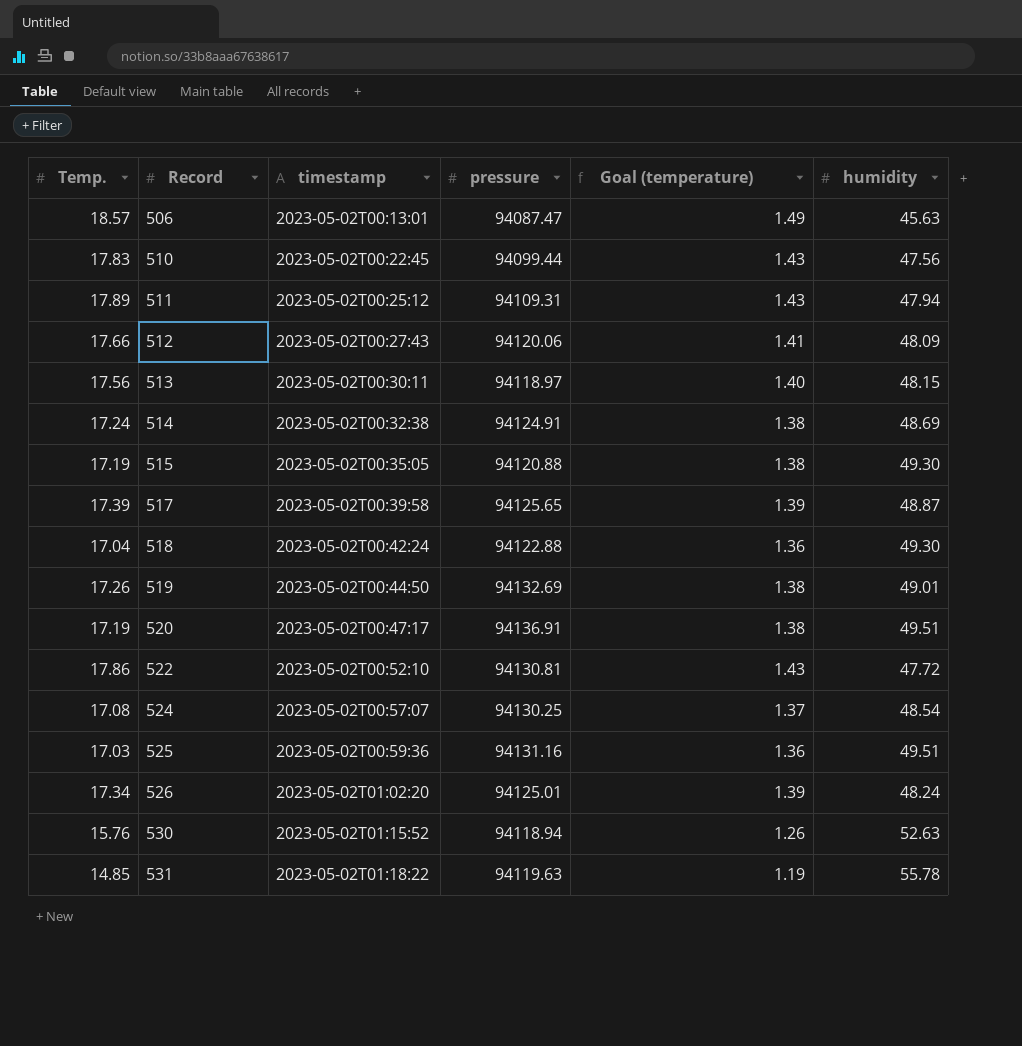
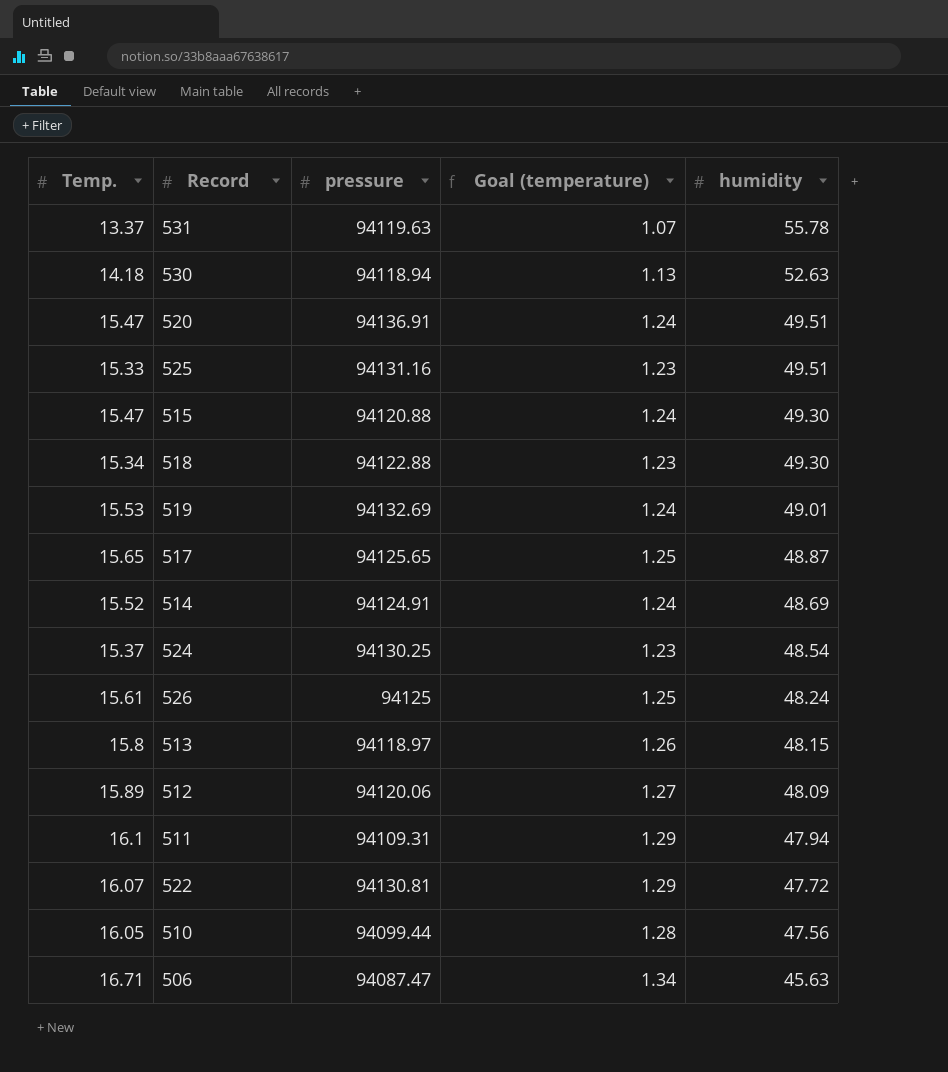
row order: Record ascending -> humidity descending
column timestamp | position: 3 -> none
531 | Temp.: 14.85 -> 13.37
531 | Goal (temperature): 1.19 -> 1.07
530 | Temp.: 15.76 -> 14.18
530 | Goal (temperature): 1.26 -> 1.13
520 | Temp.: 17.19 -> 15.47
520 | Goal (temperature): 1.38 -> 1.24
525 | Temp.: 17.03 -> 15.33
525 | Goal (temperature): 1.36 -> 1.23
515 | Temp.: 17.19 -> 15.47
515 | Goal (temperature): 1.38 -> 1.24
518 | Temp.: 17.04 -> 15.34
518 | Goal (temperature): 1.36 -> 1.23
519 | Temp.: 17.26 -> 15.53
519 | Goal (temperature): 1.38 -> 1.24
517 | Temp.: 17.39 -> 15.65
517 | Goal (temperature): 1.39 -> 1.25
514 | Temp.: 17.24 -> 15.52
514 | Goal (temperature): 1.38 -> 1.24
524 | Temp.: 17.08 -> 15.37
524 | Goal (temperature): 1.37 -> 1.23
526 | Temp.: 17.34 -> 15.61
526 | pressure: 94125.01 -> 94125
526 | Goal (temperature): 1.39 -> 1.25
513 | Temp.: 17.56 -> 15.8
513 | Goal (temperature): 1.40 -> 1.26
512 | Temp.: 17.66 -> 15.89
512 | Goal (temperature): 1.41 -> 1.27
511 | Temp.: 17.89 -> 16.1
511 | Goal (temperature): 1.43 -> 1.29
522 | Temp.: 17.86 -> 16.07
522 | Goal (temperature): 1.43 -> 1.29
510 | Temp.: 17.83 -> 16.05
510 | Goal (temperature): 1.43 -> 1.28
506 | Temp.: 18.57 -> 16.71
506 | Goal (temperature): 1.49 -> 1.34

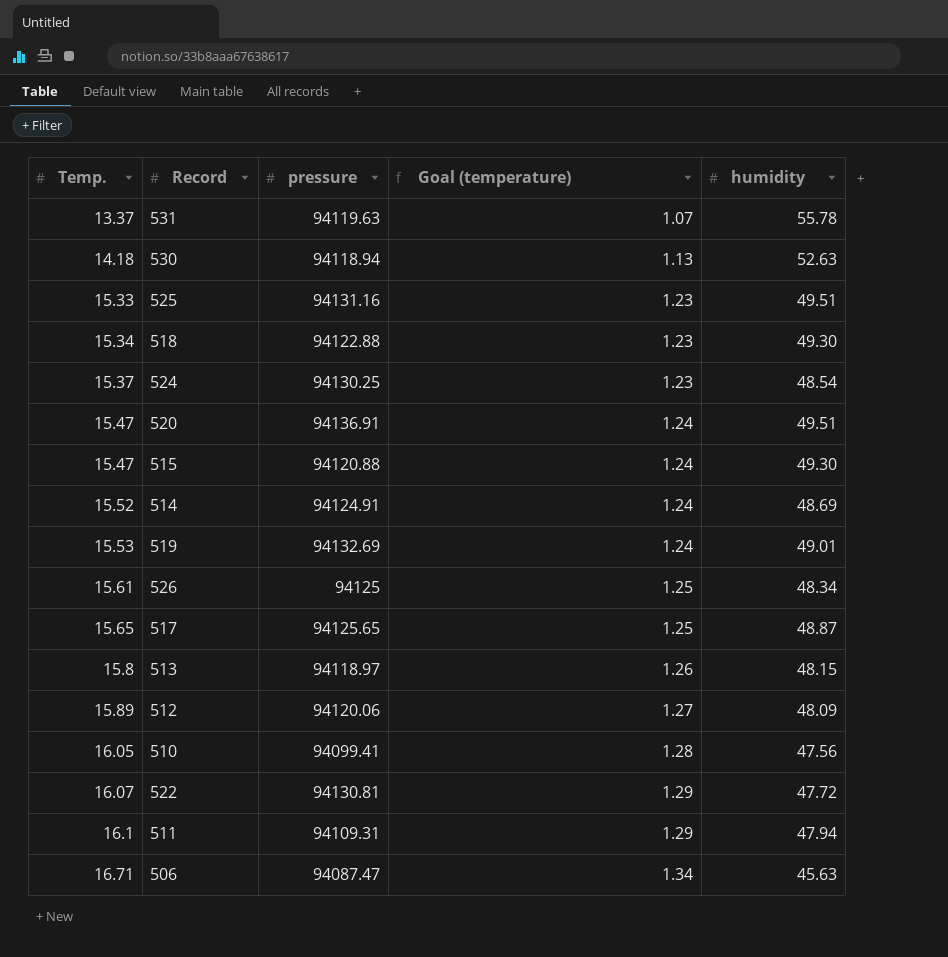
row order: humidity descending -> Temp. ascending
526 | humidity: 48.24 -> 48.34
510 | pressure: 94099.44 -> 94099.41

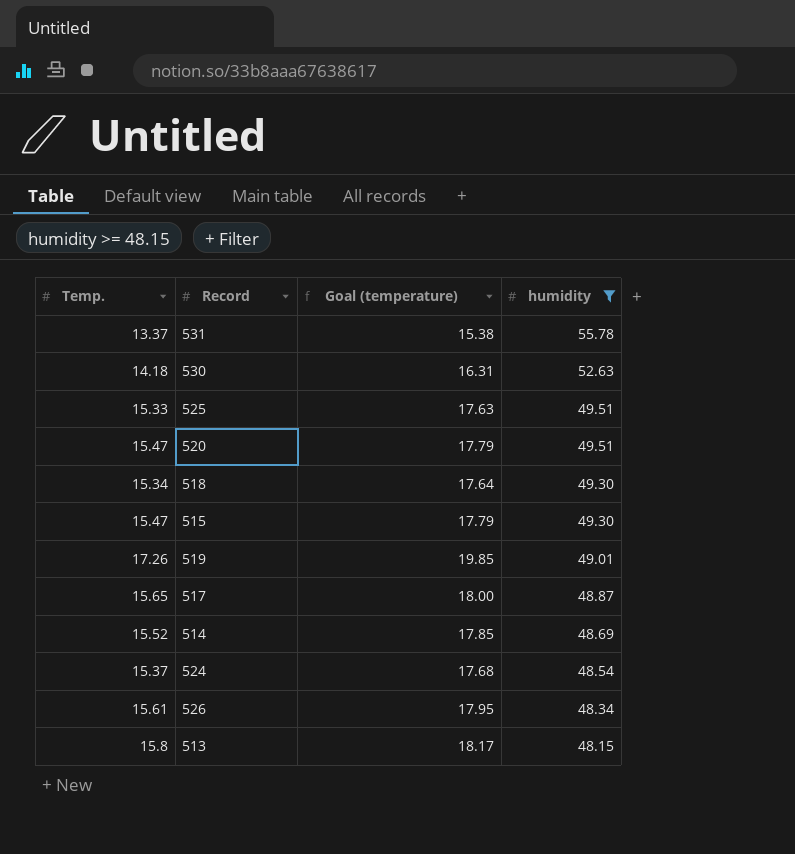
filter: none -> humidity >= 48.15
row order: Temp. ascending -> humidity descending
column pressure | position: 3 -> none
column Goal (temperature) | formula: [Temp.] * 0.08 -> [Temp.] * 1.15
519 | Temp.: 15.53 -> 17.26

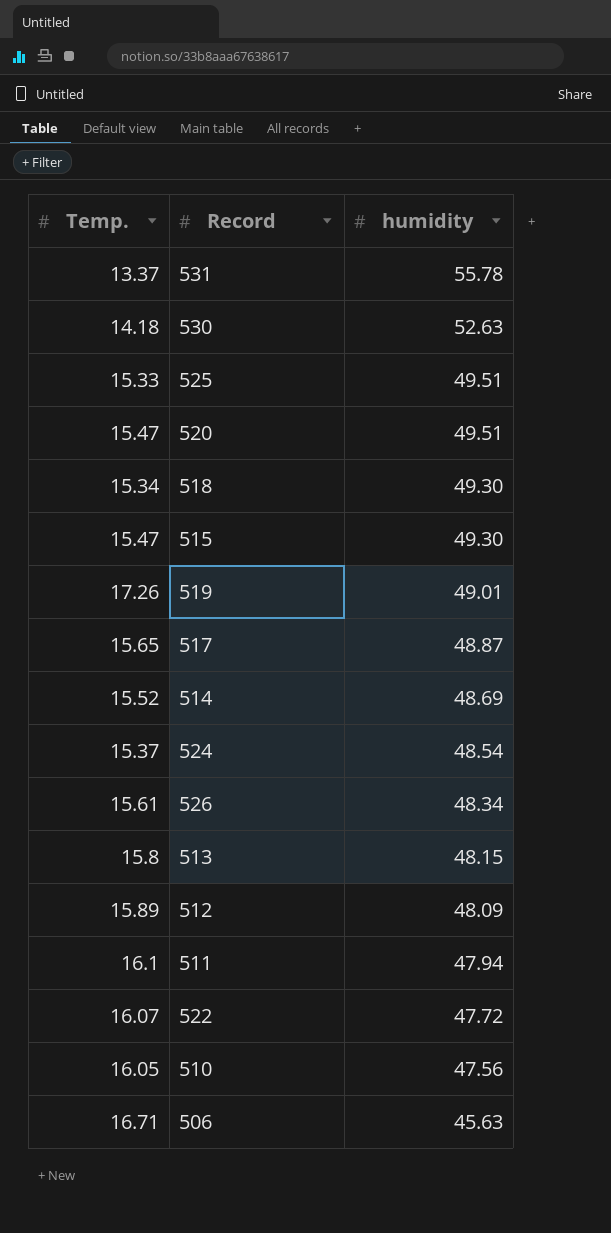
filter: humidity >= 48.15 -> none
column Goal (temperature) | formula: [Temp.] * 1.15 -> none

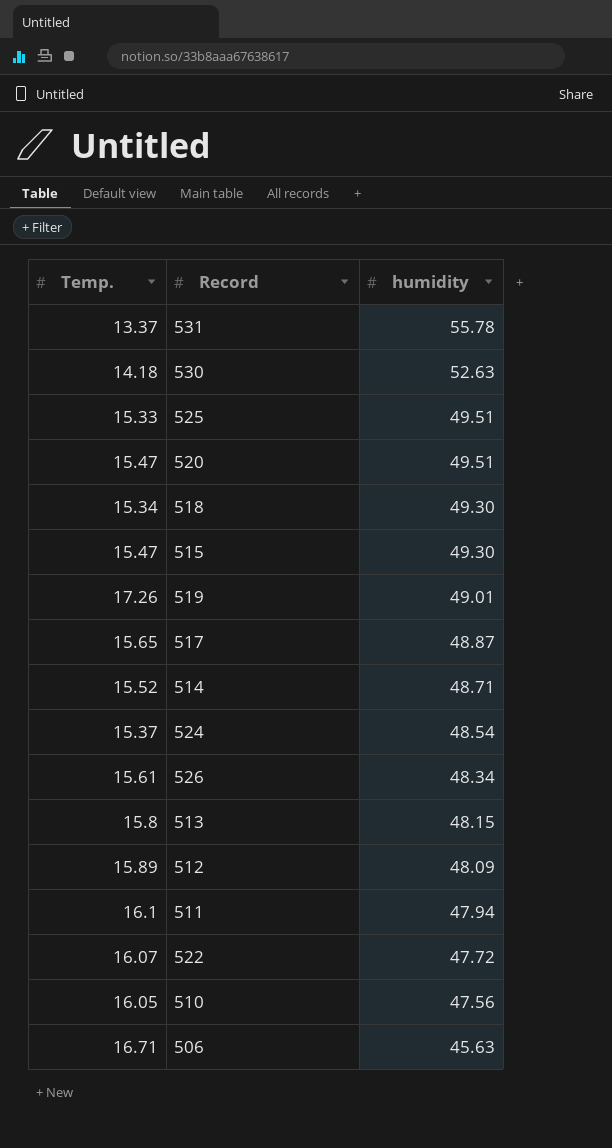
514 | humidity: 48.69 -> 48.71

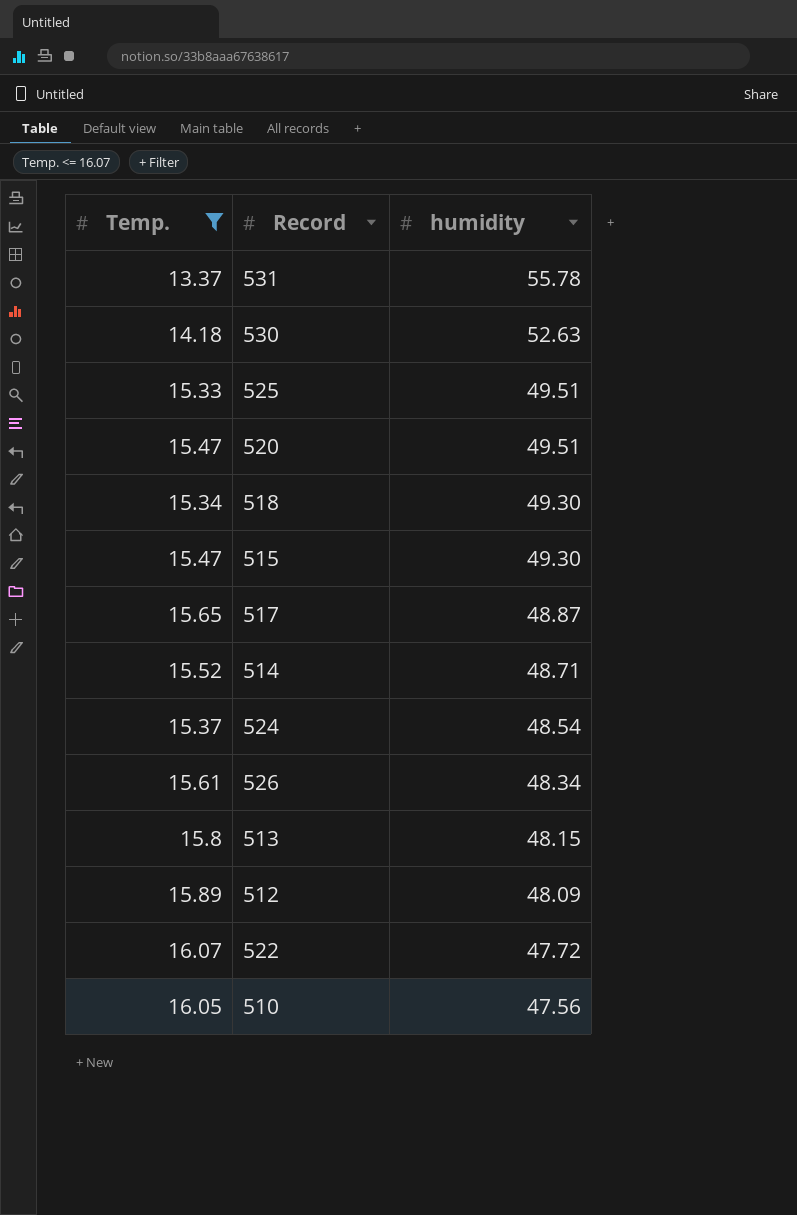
filter: none -> Temp. <= 16.07

